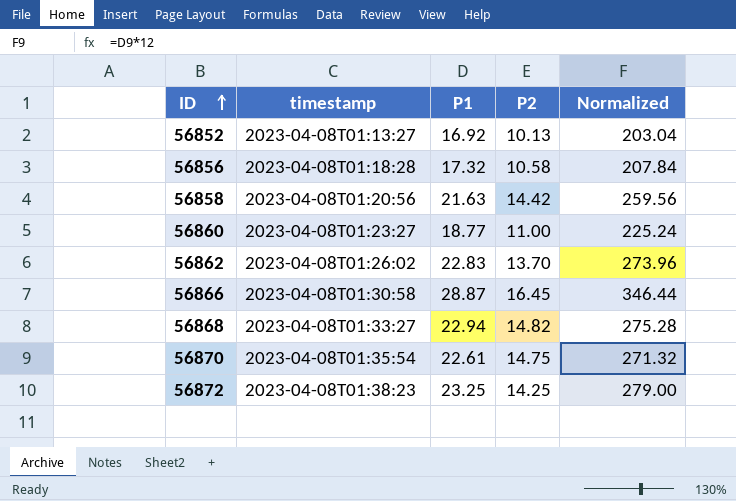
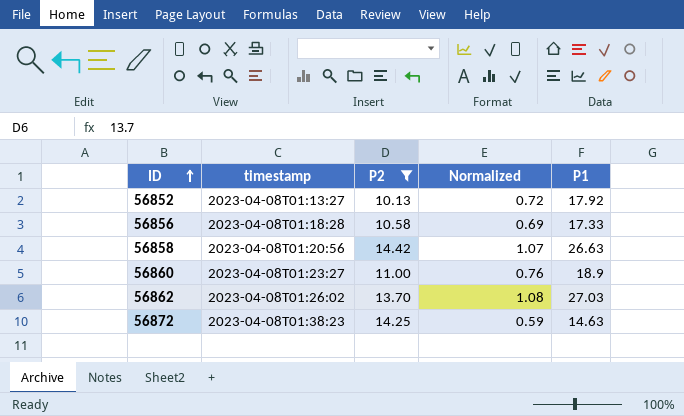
filter: none -> P2 <= 14.42
column Normalized | formula: [P1] * 12 -> [P1] * 0.04
column P1 | position: 3 -> 5
56852 | P1: 16.92 -> 17.92
56856 | P1: 17.32 -> 17.33
56858 | P1: 21.63 -> 26.63
56860 | P1: 18.77 -> 18.9
56862 | P1: 22.83 -> 27.03
56872 | P1: 23.25 -> 14.63

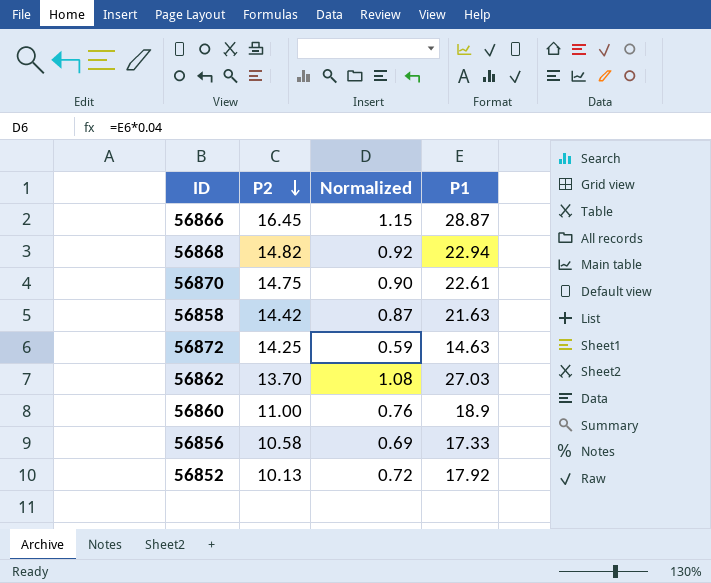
filter: P2 <= 14.42 -> none
row order: ID ascending -> P2 descending
column timestamp | position: 2 -> none
56858 | Normalized: 1.07 -> 0.87
56858 | P1: 26.63 -> 21.63

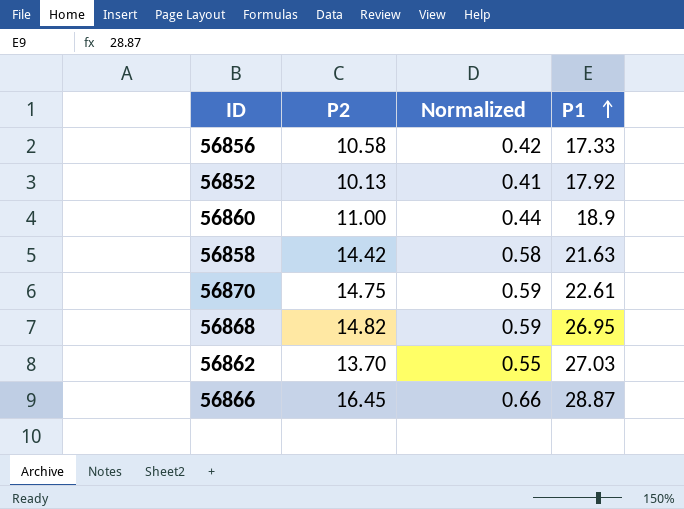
row order: P2 descending -> P1 ascending
column Normalized | formula: [P1] * 0.04 -> [P2] * 0.04
row 56872: 14.25 | 0.59 | 14.63 -> none
56868 | P1: 22.94 -> 26.95

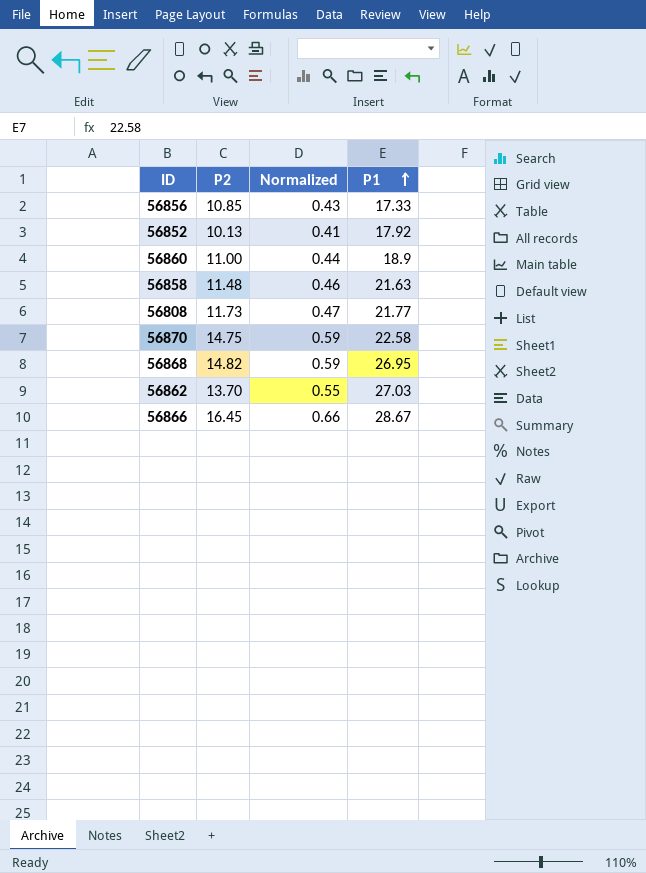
56856 | P2: 10.58 -> 10.85
56856 | Normalized: 0.42 -> 0.43
56858 | P2: 14.42 -> 11.48
56858 | Normalized: 0.58 -> 0.46
row 56808: none -> 11.73 | 0.47 | 21.77
56870 | P1: 22.61 -> 22.58
56866 | P1: 28.87 -> 28.67

